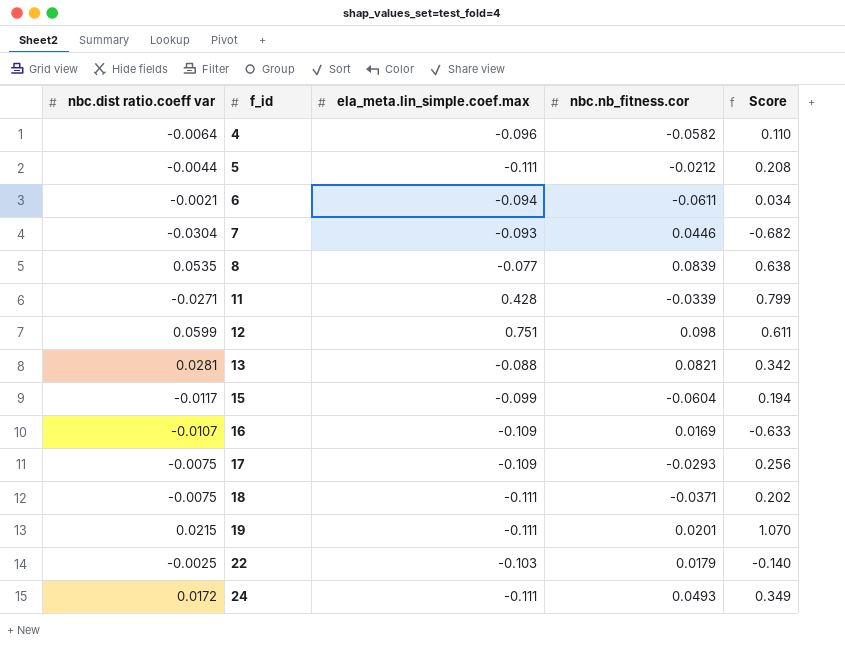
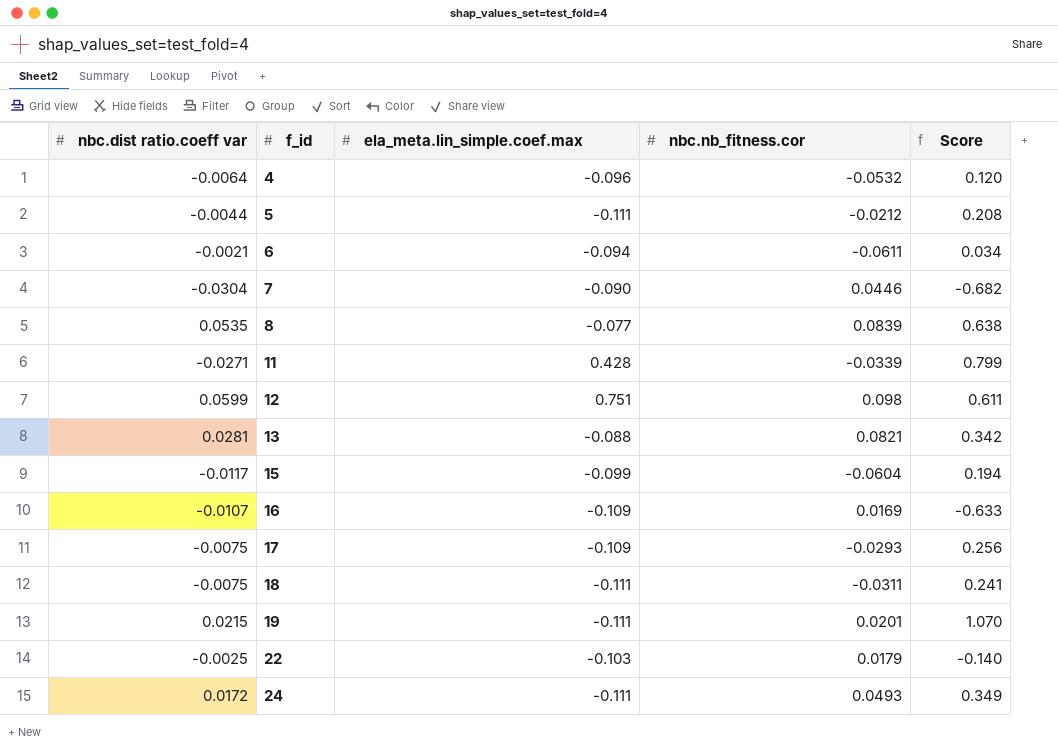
4 | nbc.nb_fitness.cor: -0.0582 -> -0.0532
4 | Score: 0.110 -> 0.120
7 | ela_meta.lin_simple.coef.max: -0.093 -> -0.090
18 | nbc.nb_fitness.cor: -0.0371 -> -0.0311
18 | Score: 0.202 -> 0.241

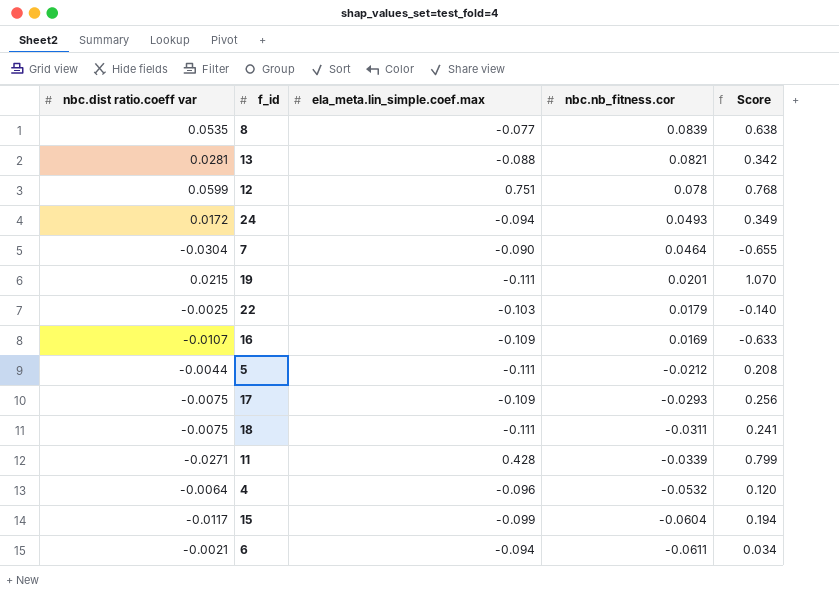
row order: f_id ascending -> nbc.nb_fitness.cor descending
12 | nbc.nb_fitness.cor: 0.098 -> 0.078
12 | Score: 0.611 -> 0.768
24 | ela_meta.lin_simple.coef.max: -0.111 -> -0.094
7 | nbc.nb_fitness.cor: 0.0446 -> 0.0464
7 | Score: -0.682 -> -0.655

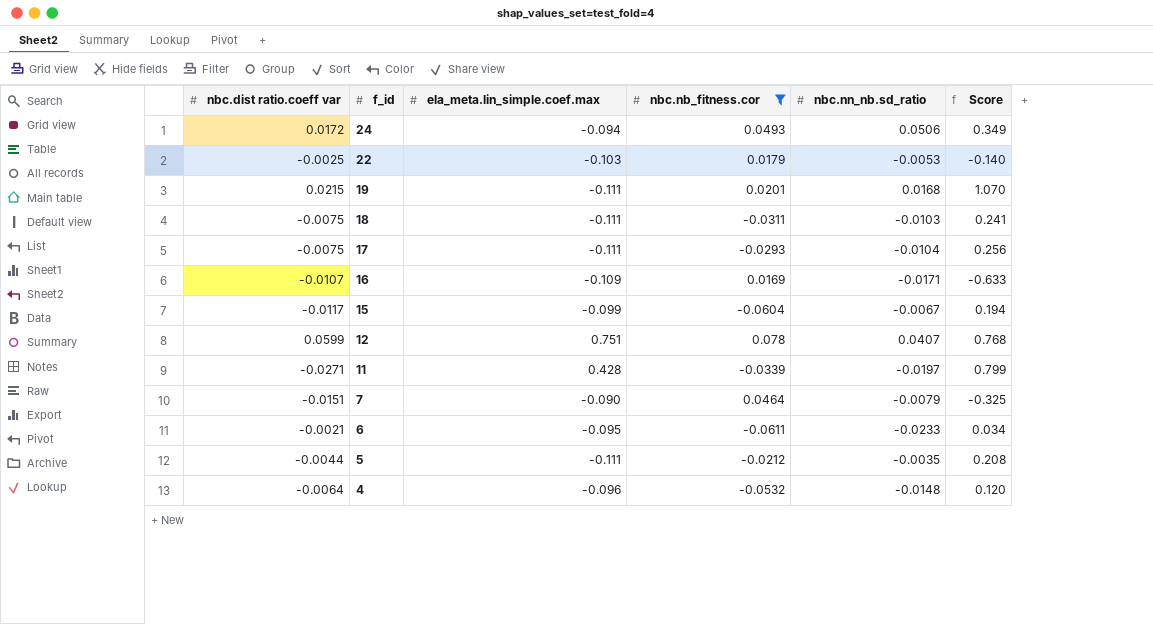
filter: none -> nbc.nb_fitness.cor <= 0.078
row order: nbc.nb_fitness.cor descending -> f_id descending
column nbc.nn_nb.sd_ratio | position: none -> 5
17 | ela_meta.lin_simple.coef.max: -0.109 -> -0.111
7 | nbc.dist ratio.coeff var: -0.0304 -> -0.0151
7 | Score: -0.655 -> -0.325
6 | ela_meta.lin_simple.coef.max: -0.094 -> -0.095

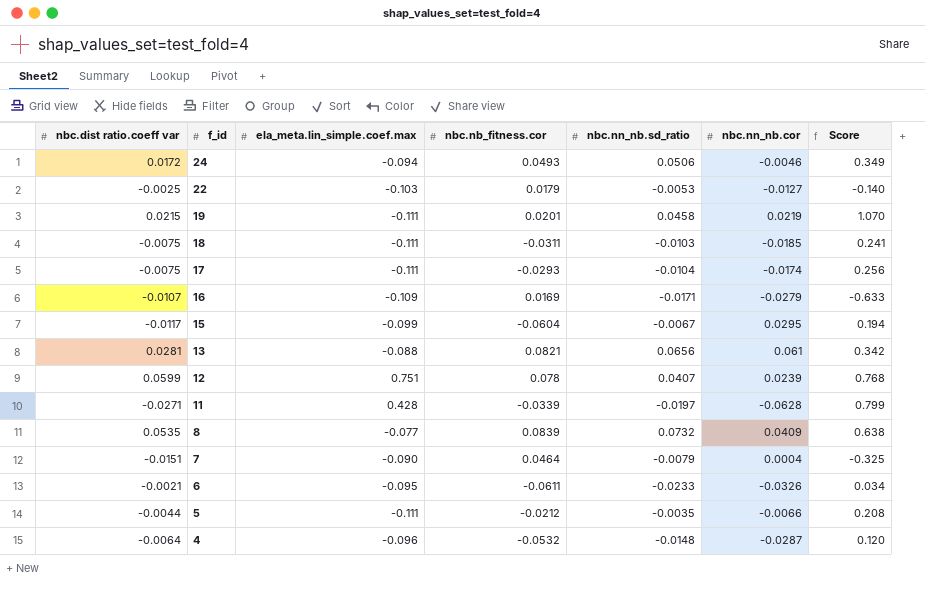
filter: nbc.nb_fitness.cor <= 0.078 -> none
column nbc.nn_nb.cor | position: none -> 6
19 | nbc.nn_nb.sd_ratio: 0.0168 -> 0.0458

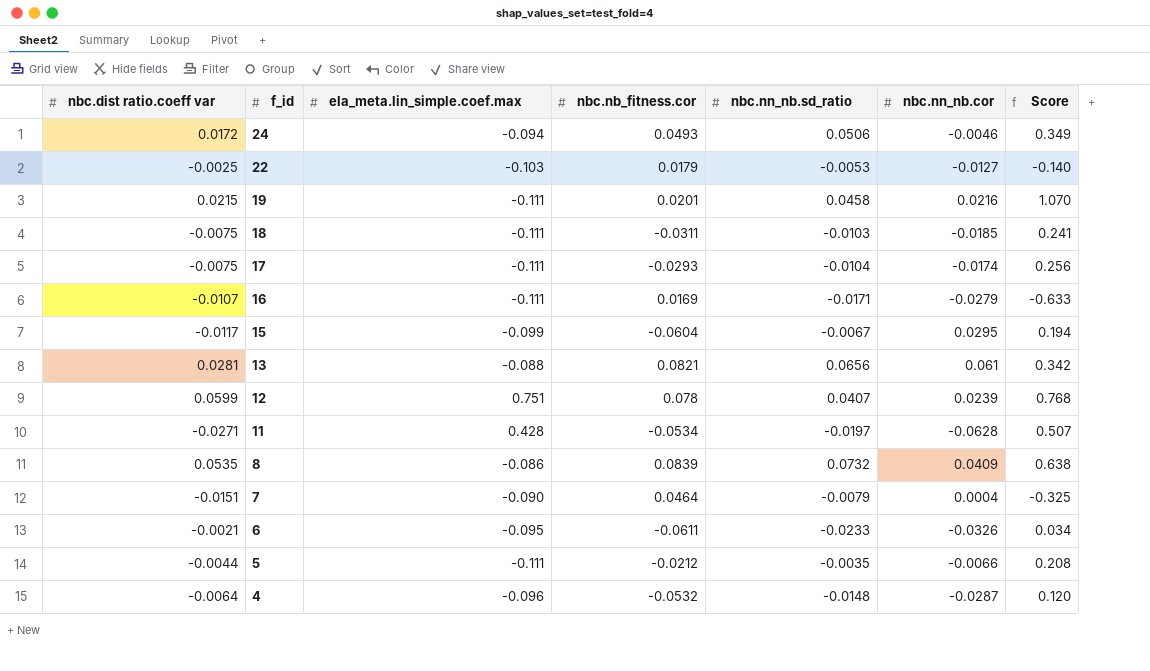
19 | nbc.nn_nb.cor: 0.0219 -> 0.0216
16 | ela_meta.lin_simple.coef.max: -0.109 -> -0.111
11 | nbc.nb_fitness.cor: -0.0339 -> -0.0534
11 | Score: 0.799 -> 0.507
8 | ela_meta.lin_simple.coef.max: -0.077 -> -0.086

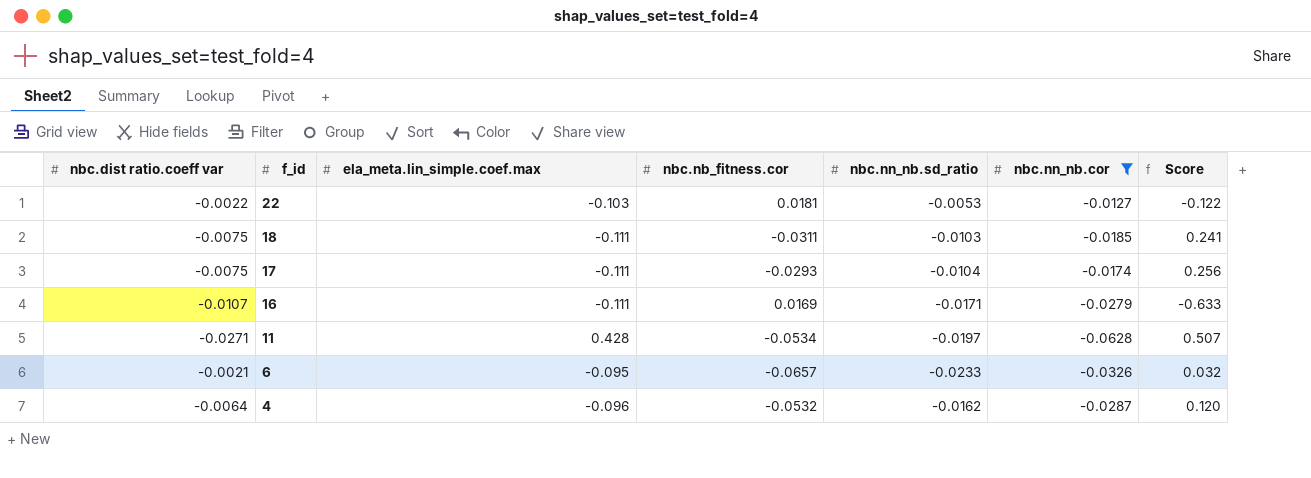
filter: none -> nbc.nn_nb.cor <= -0.0127
22 | nbc.dist ratio.coeff var: -0.0025 -> -0.0022
22 | nbc.nb_fitness.cor: 0.0179 -> 0.0181
22 | Score: -0.140 -> -0.122
6 | nbc.nb_fitness.cor: -0.0611 -> -0.0657
6 | Score: 0.034 -> 0.032
4 | nbc.nn_nb.sd_ratio: -0.0148 -> -0.0162

